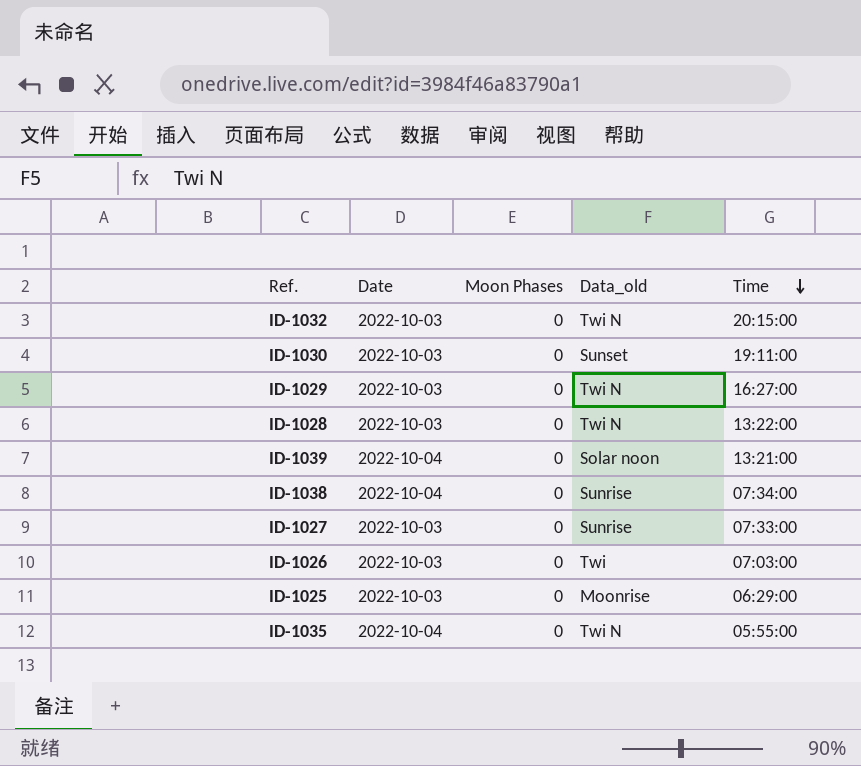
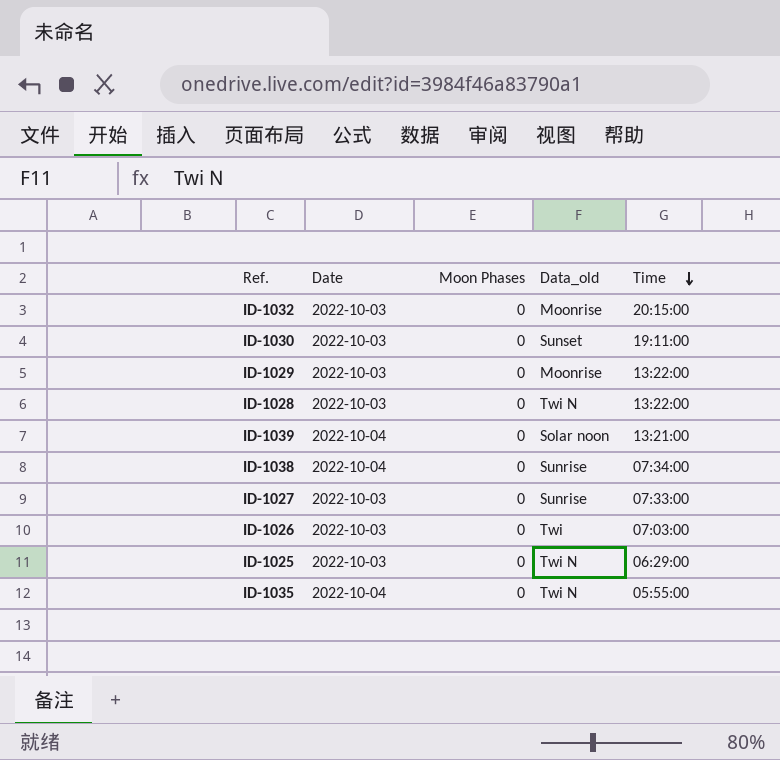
ID-1032 | Data_old: Twi N -> Moonrise
ID-1029 | Data_old: Twi N -> Moonrise
ID-1029 | Time: 16:27:00 -> 13:22:00
ID-1025 | Data_old: Moonrise -> Twi N

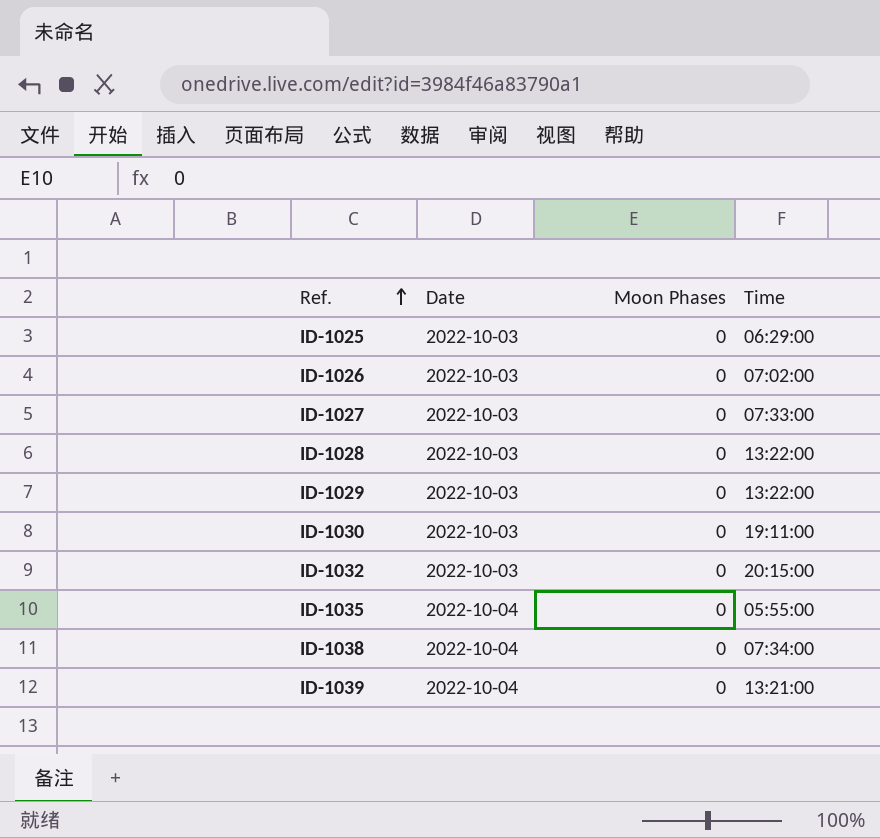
row order: Time descending -> Ref. ascending
column Data_old | position: 4 -> none
ID-1026 | Time: 07:03:00 -> 07:02:00

